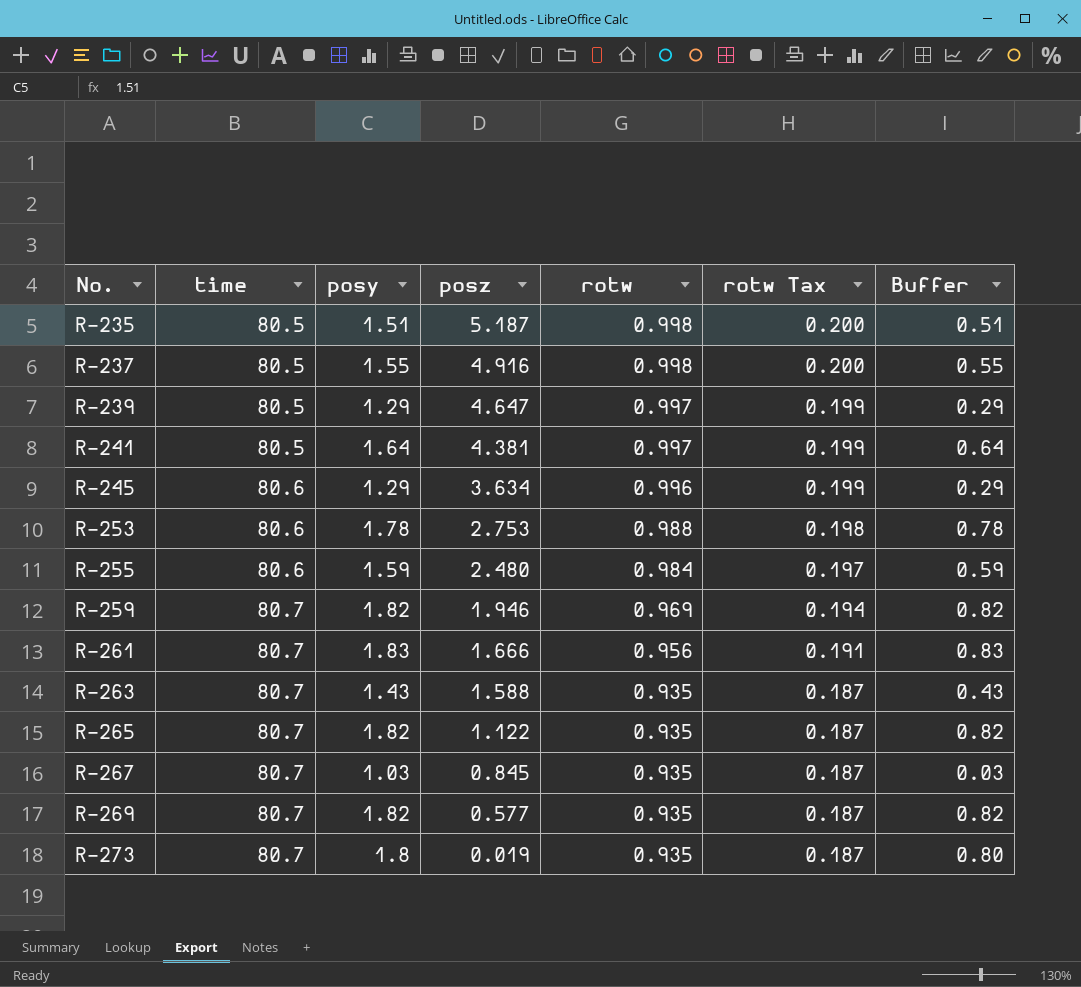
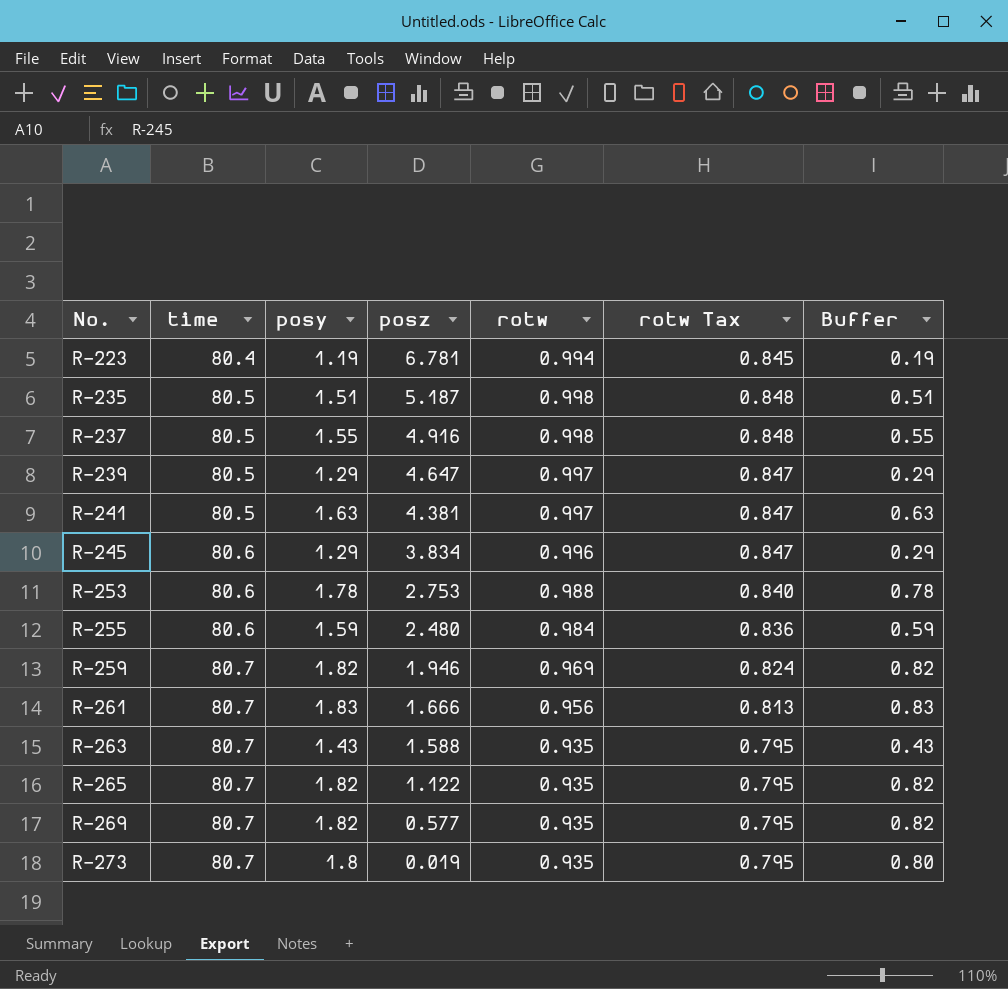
column rotw Tax | formula: [rotw] * 0.2 -> [rotw] * 0.85
row R-267: 80.7 | 1.03 | 0.845 | 0.935 | 0.187 | 0.03 -> none
row R-223: none -> 80.4 | 1.19 | 6.781 | 0.994 | 0.845 | 0.19
R-241 | posy: 1.64 -> 1.63
R-241 | Buffer: 0.64 -> 0.63
R-245 | posz: 3.634 -> 3.834

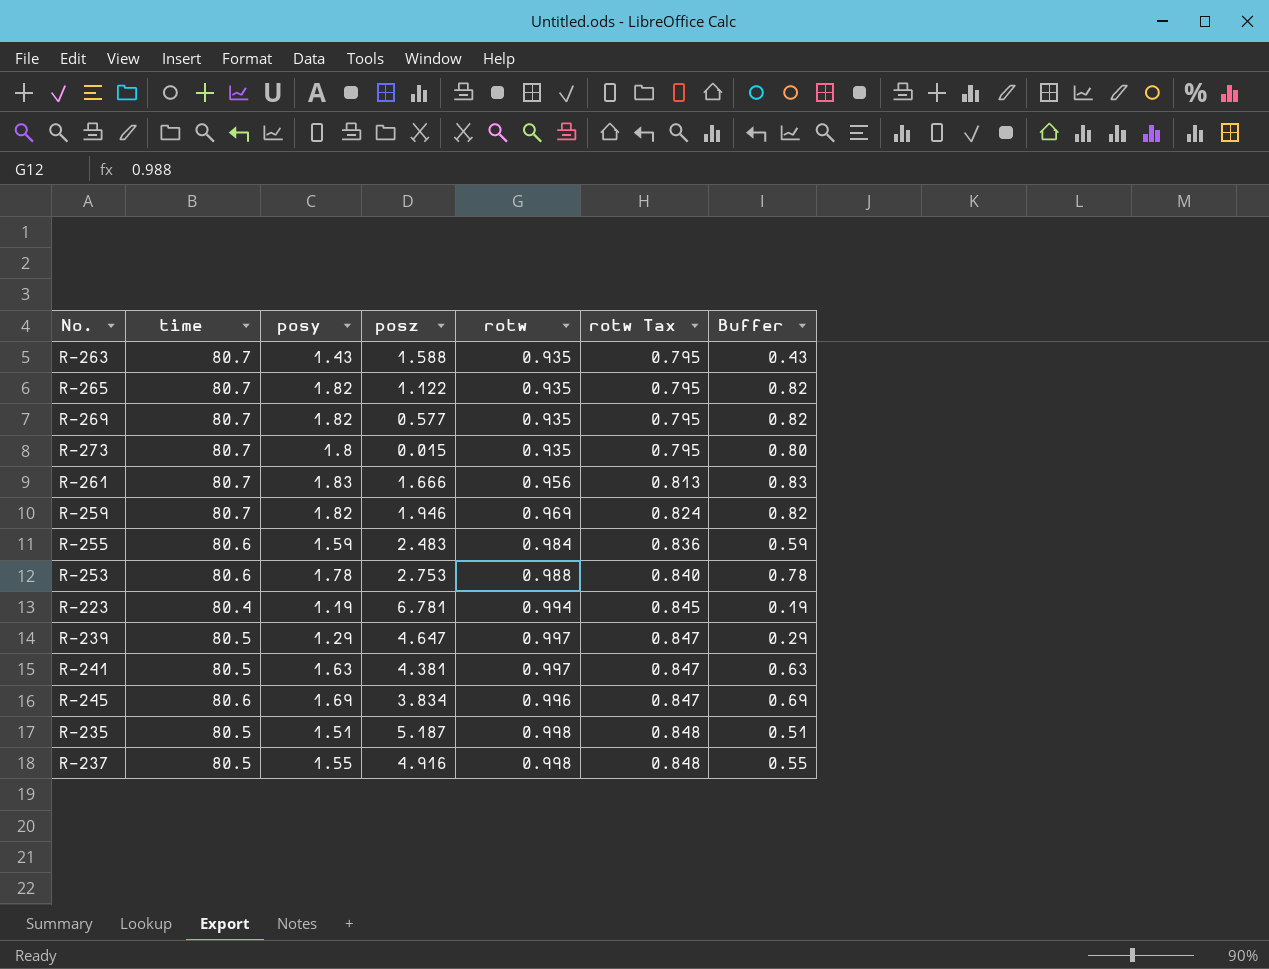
row order: No. ascending -> rotw Tax ascending
R-273 | posz: 0.019 -> 0.015
R-255 | posz: 2.480 -> 2.483
R-245 | posy: 1.29 -> 1.69
R-245 | Buffer: 0.29 -> 0.69

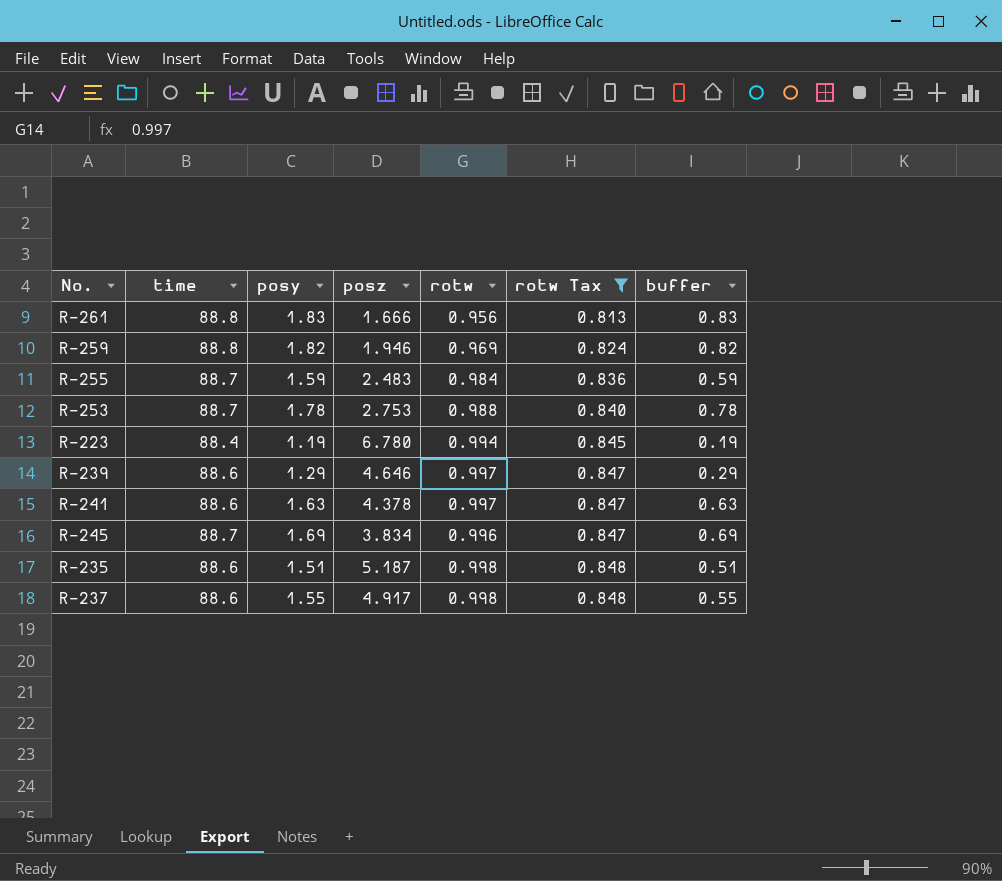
filter: none -> rotw Tax != 0.795
column name: Buffer -> buffer
R-261 | time: 80.7 -> 88.8
R-259 | time: 80.7 -> 88.8
R-255 | time: 80.6 -> 88.7
R-253 | time: 80.6 -> 88.7
R-223 | time: 80.4 -> 88.4
R-223 | posz: 6.781 -> 6.780
R-239 | time: 80.5 -> 88.6
R-239 | posz: 4.647 -> 4.646
R-241 | time: 80.5 -> 88.6
R-241 | posz: 4.381 -> 4.378
R-245 | time: 80.6 -> 88.7
R-235 | time: 80.5 -> 88.6
R-237 | time: 80.5 -> 88.6
R-237 | posz: 4.916 -> 4.917

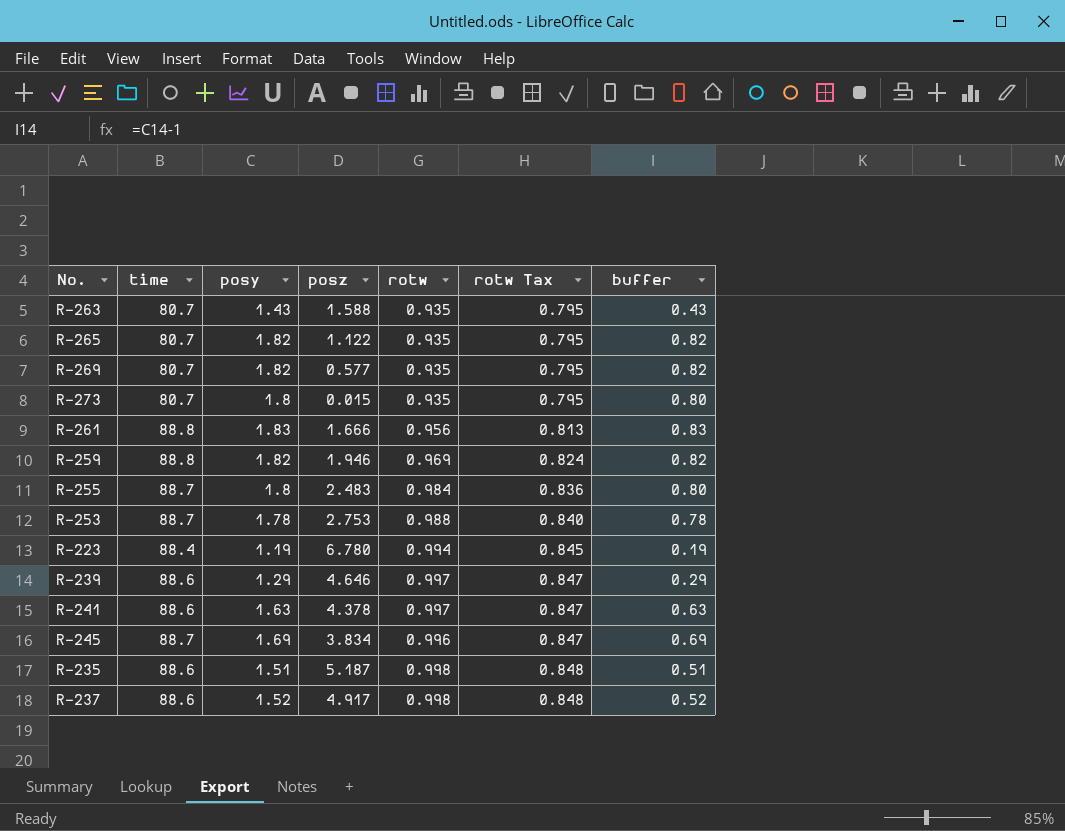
filter: rotw Tax != 0.795 -> none
R-255 | posy: 1.59 -> 1.8
R-255 | buffer: 0.59 -> 0.80
R-237 | posy: 1.55 -> 1.52
R-237 | buffer: 0.55 -> 0.52

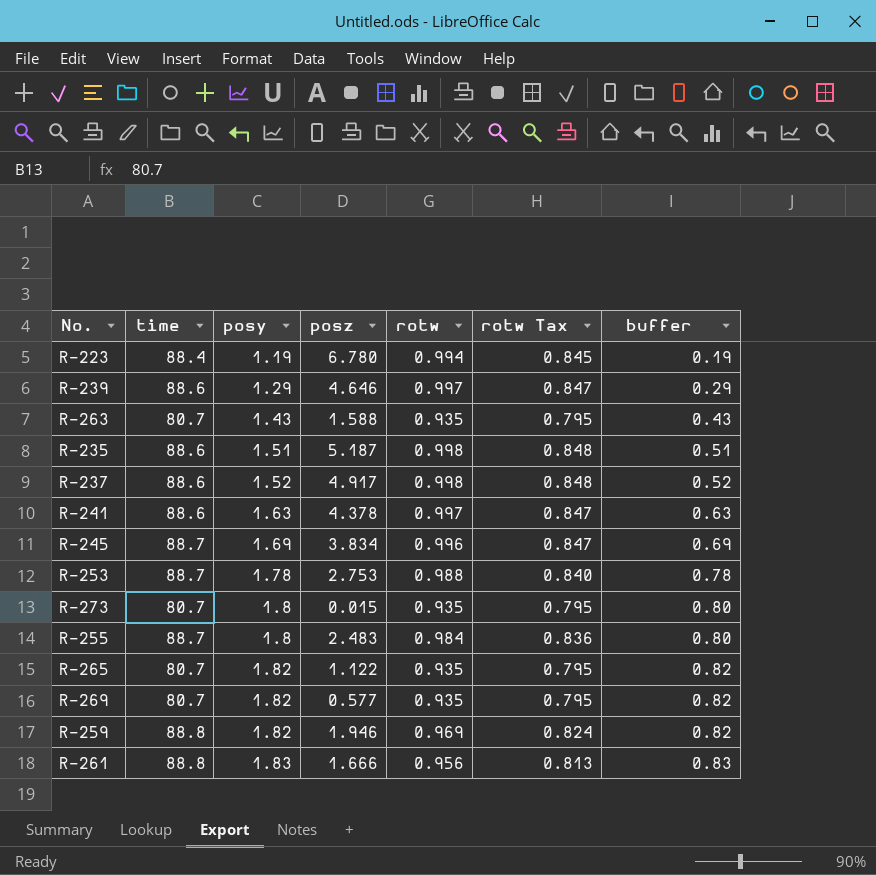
row order: rotw Tax ascending -> posy ascending

